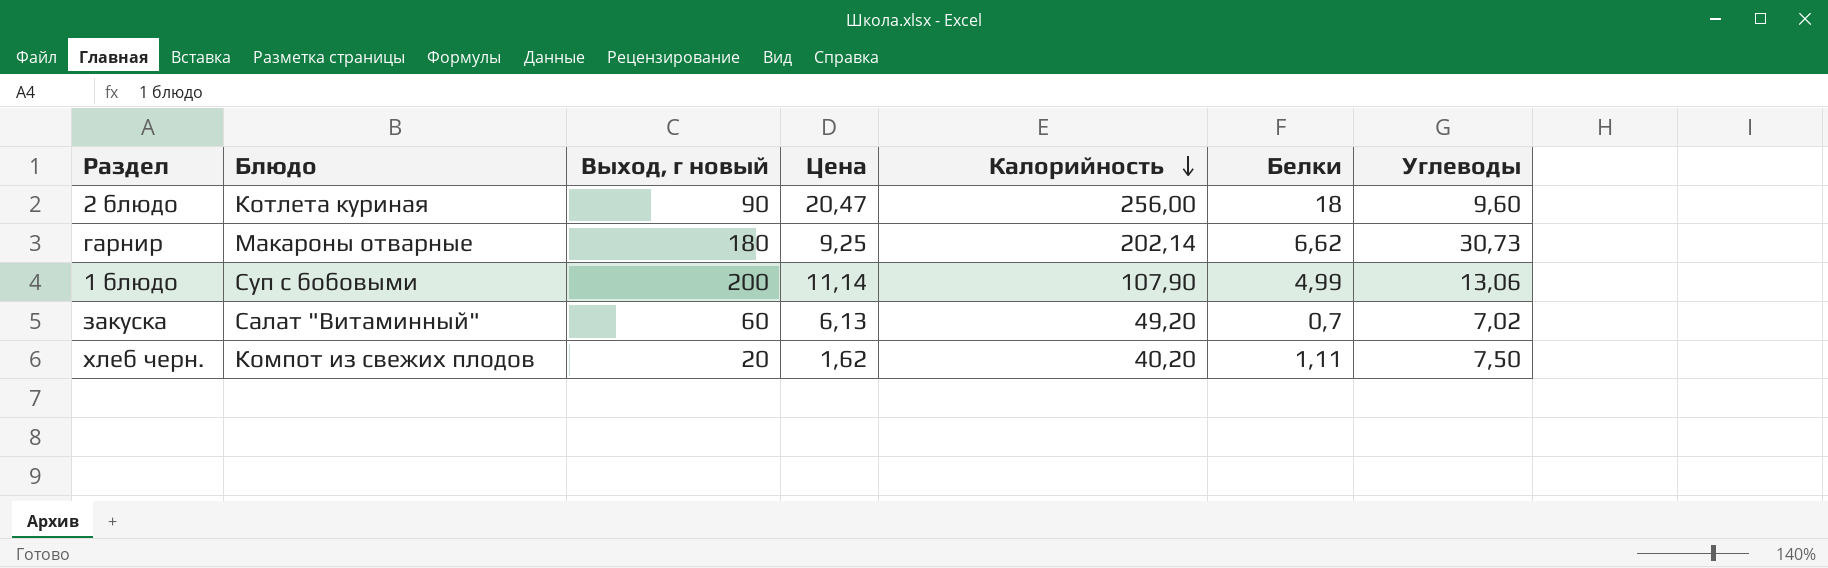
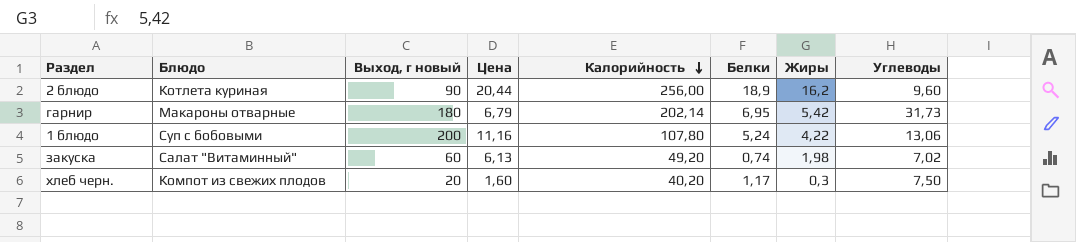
column Жиры | position: none -> 7
2 блюдо | Цена: 20,47 -> 20,44
2 блюдо | Белки: 18 -> 18,9
гарнир | Цена: 9,25 -> 6,79
гарнир | Белки: 6,62 -> 6,95
гарнир | Углеводы: 30,73 -> 31,73
1 блюдо | Цена: 11,14 -> 11,16
1 блюдо | Калорийность: 107,90 -> 107,80
1 блюдо | Белки: 4,99 -> 5,24
закуска | Белки: 0,7 -> 0,74
хлеб черн. | Цена: 1,62 -> 1,60
хлеб черн. | Белки: 1,11 -> 1,17

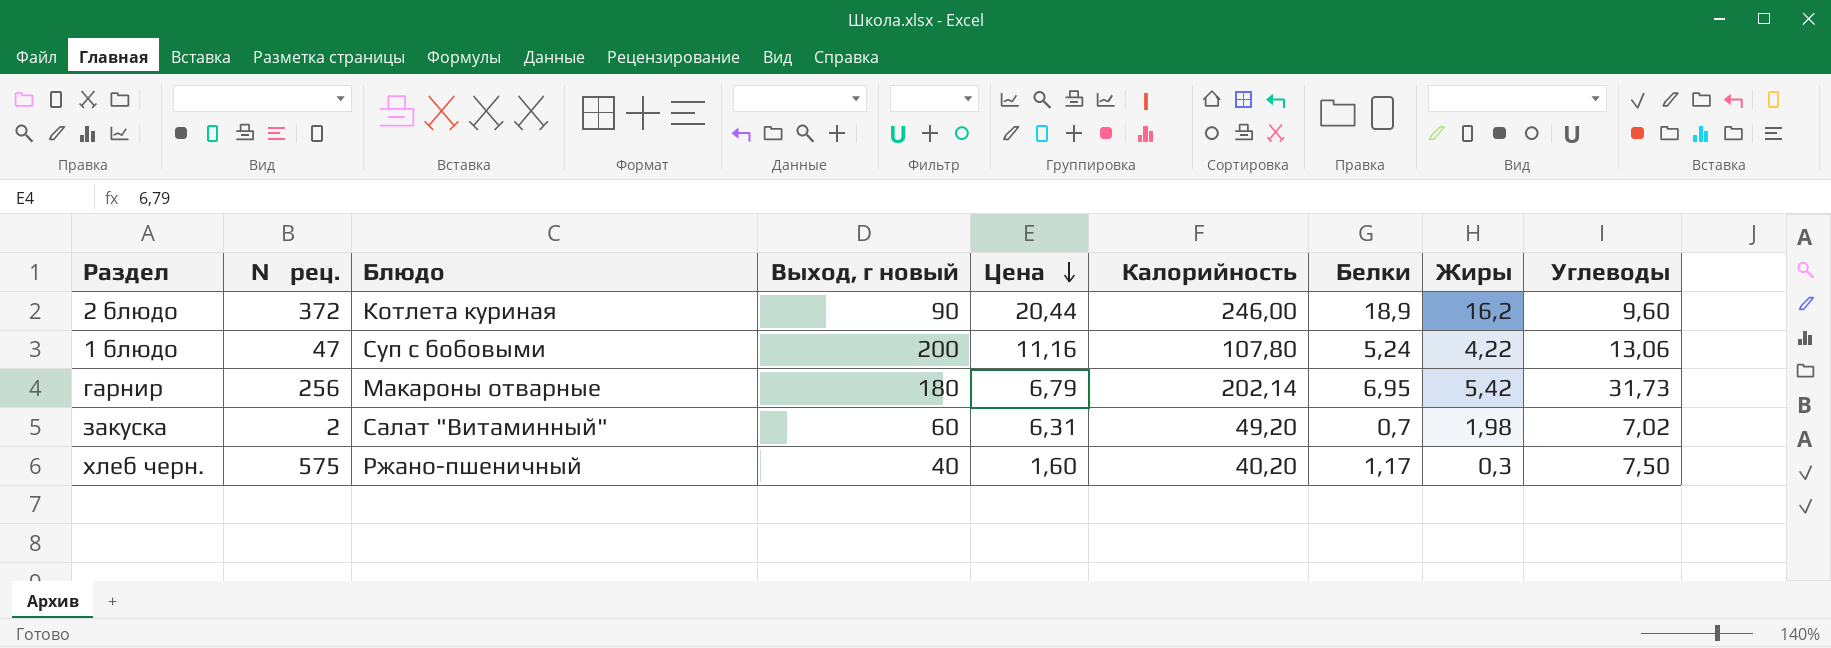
row order: Калорийность descending -> Цена descending
column № рец. | position: none -> 2
2 блюдо | Калорийность: 256,00 -> 246,00
закуска | Цена: 6,13 -> 6,31
закуска | Белки: 0,74 -> 0,7
хлеб черн. | Блюдо: Компот из свежих плодов -> Ржано-пшеничный
хлеб черн. | Выход, г новый: 20 -> 40

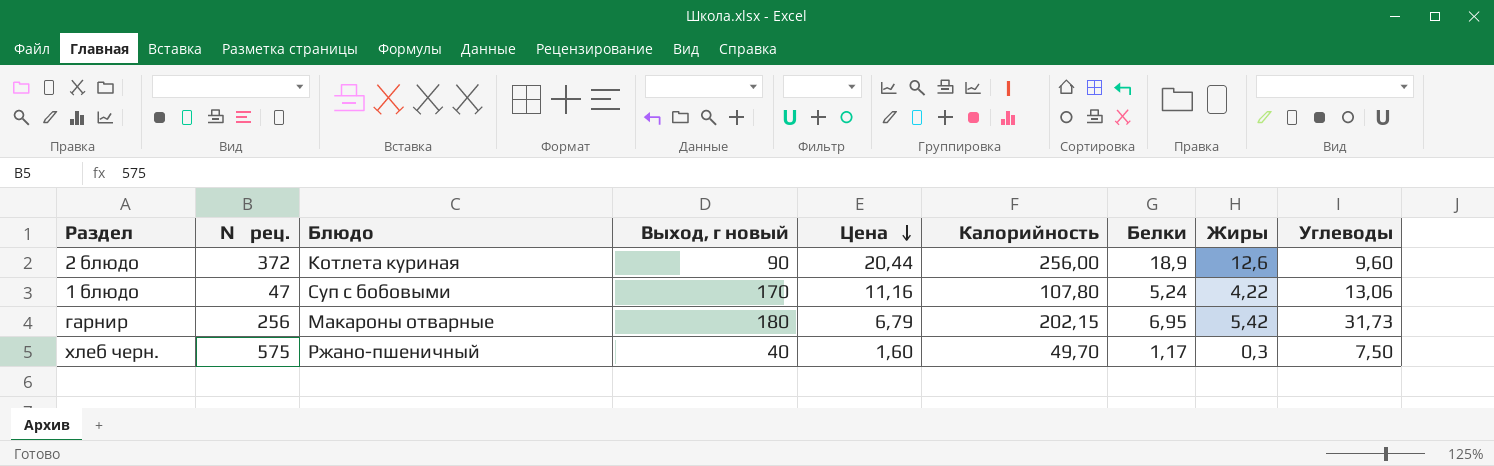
row закуска: 2 | Салат "Витаминный" | 60 | 6,31 | 49,20 | 0,7 | 1,98 | 7,02 -> none
2 блюдо | Калорийность: 246,00 -> 256,00
2 блюдо | Жиры: 16,2 -> 12,6
1 блюдо | Выход, г новый: 200 -> 170
гарнир | Калорийность: 202,14 -> 202,15
хлеб черн. | Калорийность: 40,20 -> 49,70

